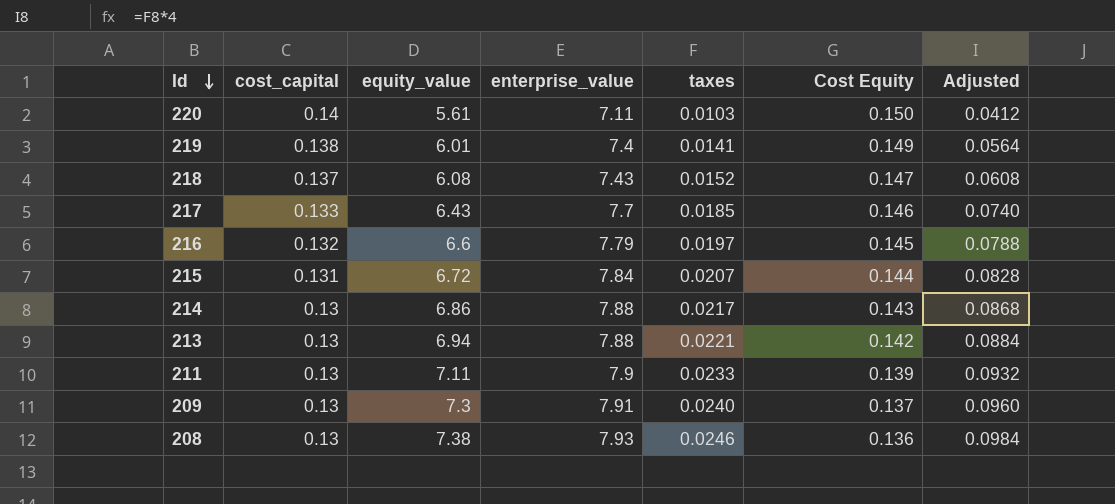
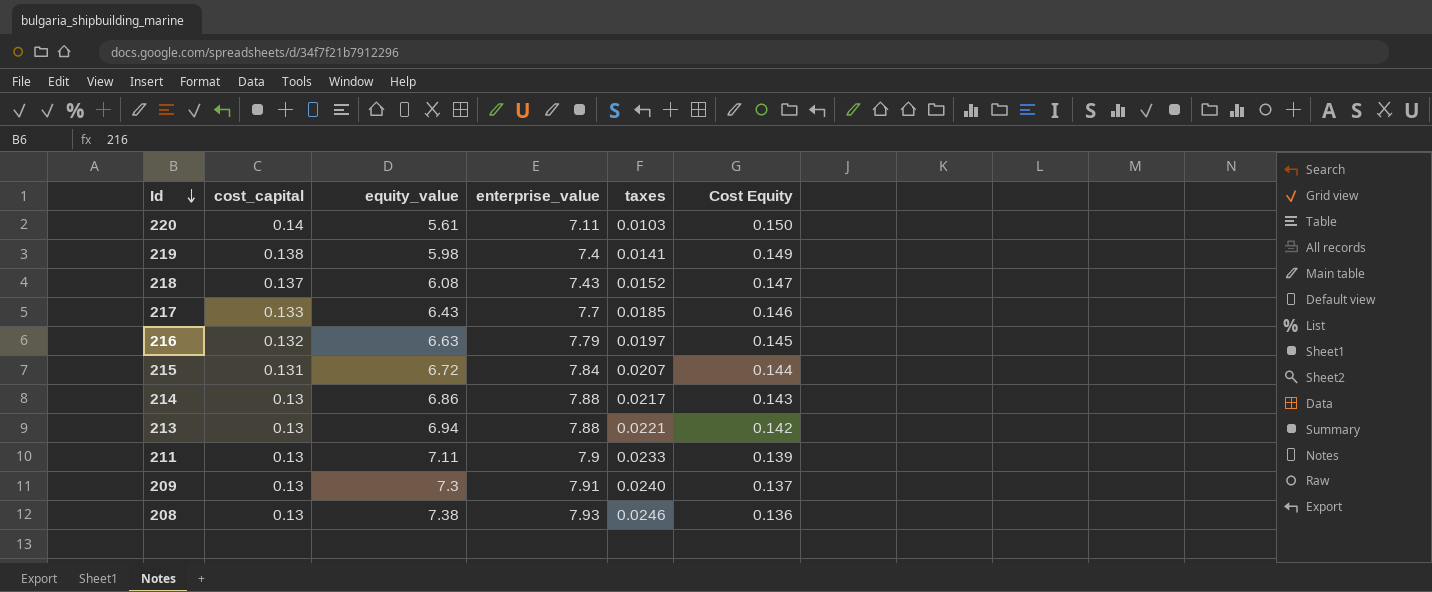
column Adjusted | formula: [taxes] * 4 -> none
219 | equity_value: 6.01 -> 5.98
216 | equity_value: 6.6 -> 6.63

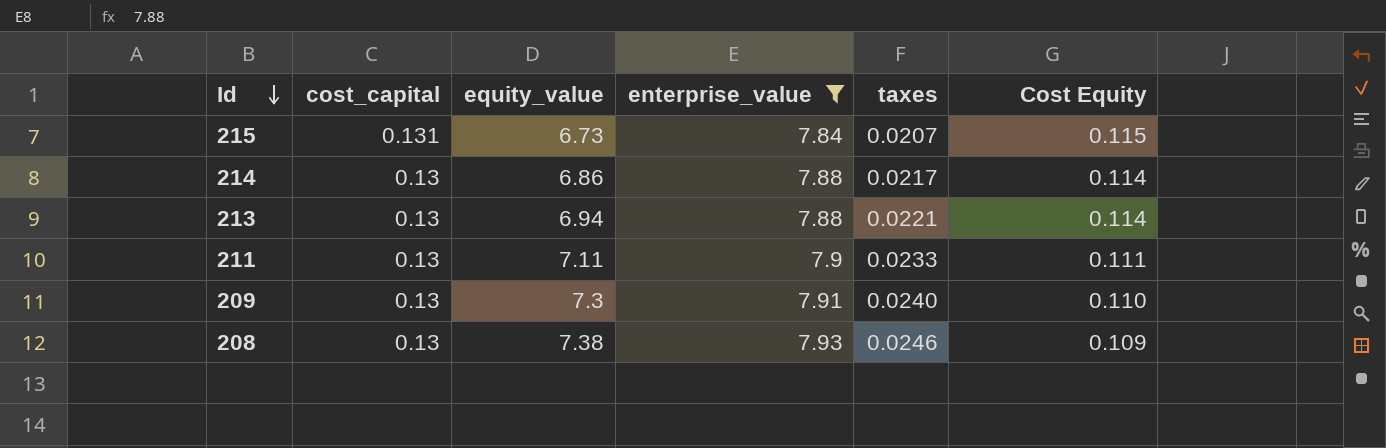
filter: none -> enterprise_value >= 7.84
215 | equity_value: 6.72 -> 6.73
215 | Cost Equity: 0.144 -> 0.115
214 | Cost Equity: 0.143 -> 0.114
213 | Cost Equity: 0.142 -> 0.114
211 | Cost Equity: 0.139 -> 0.111
209 | Cost Equity: 0.137 -> 0.110
208 | Cost Equity: 0.136 -> 0.109

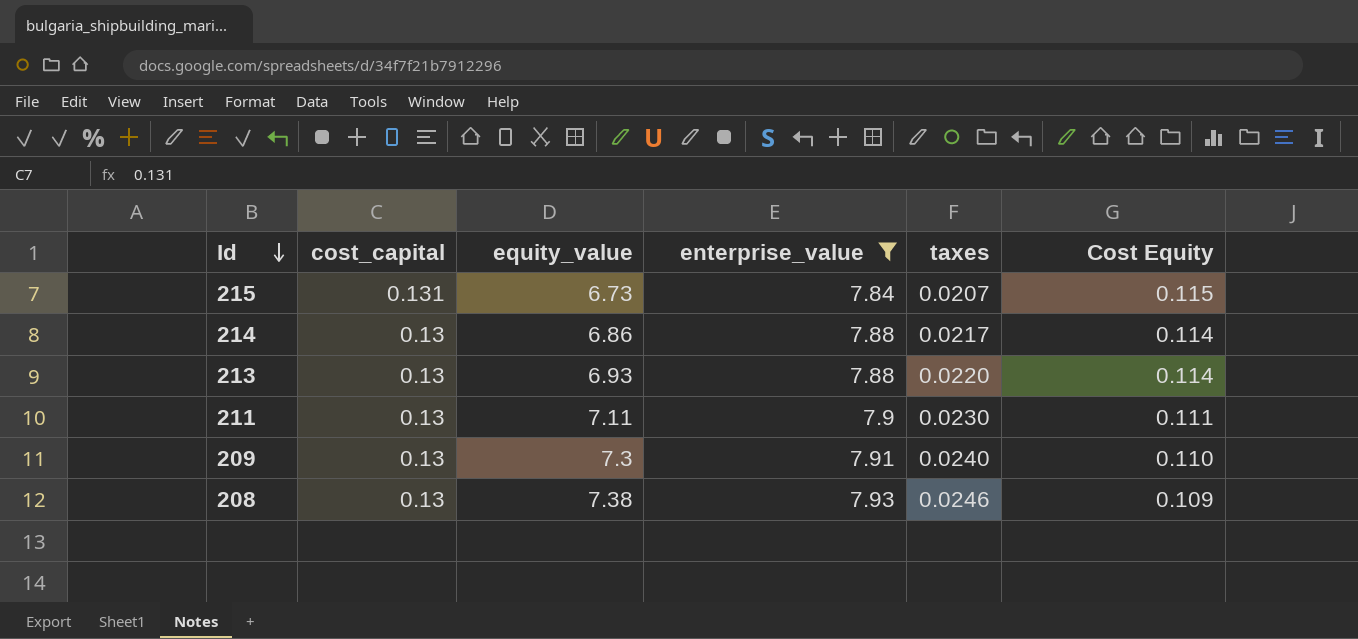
213 | equity_value: 6.94 -> 6.93
213 | taxes: 0.0221 -> 0.0220
211 | taxes: 0.0233 -> 0.0230

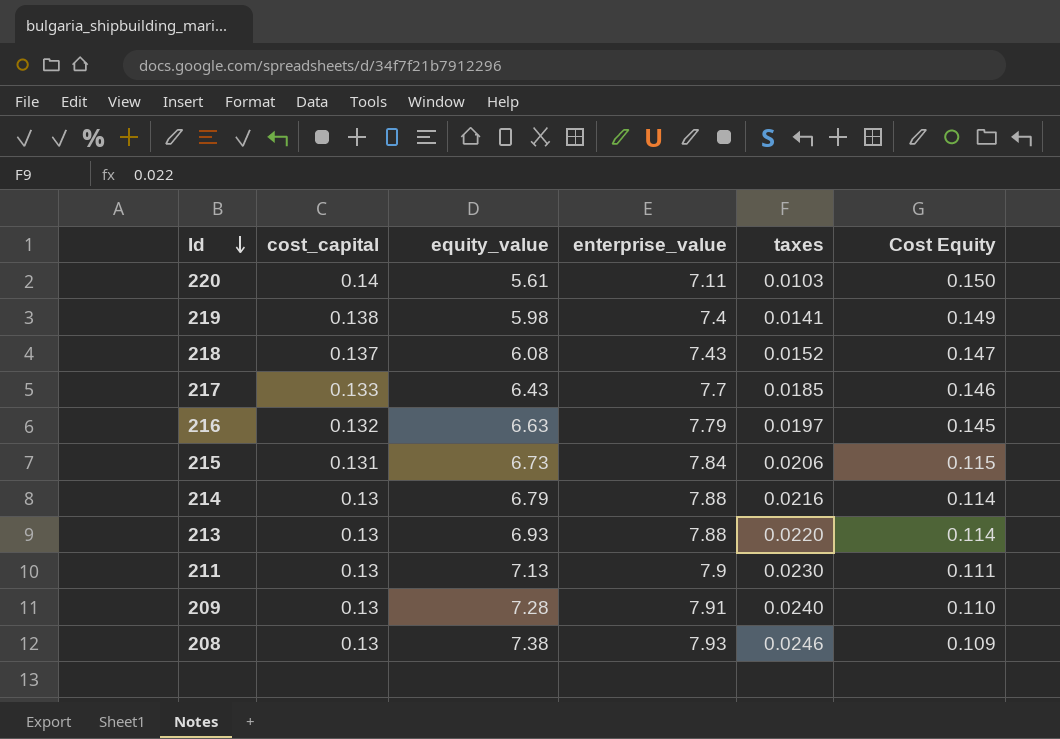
filter: enterprise_value >= 7.84 -> none
215 | taxes: 0.0207 -> 0.0206
214 | equity_value: 6.86 -> 6.79
214 | taxes: 0.0217 -> 0.0216
211 | equity_value: 7.11 -> 7.13
209 | equity_value: 7.3 -> 7.28

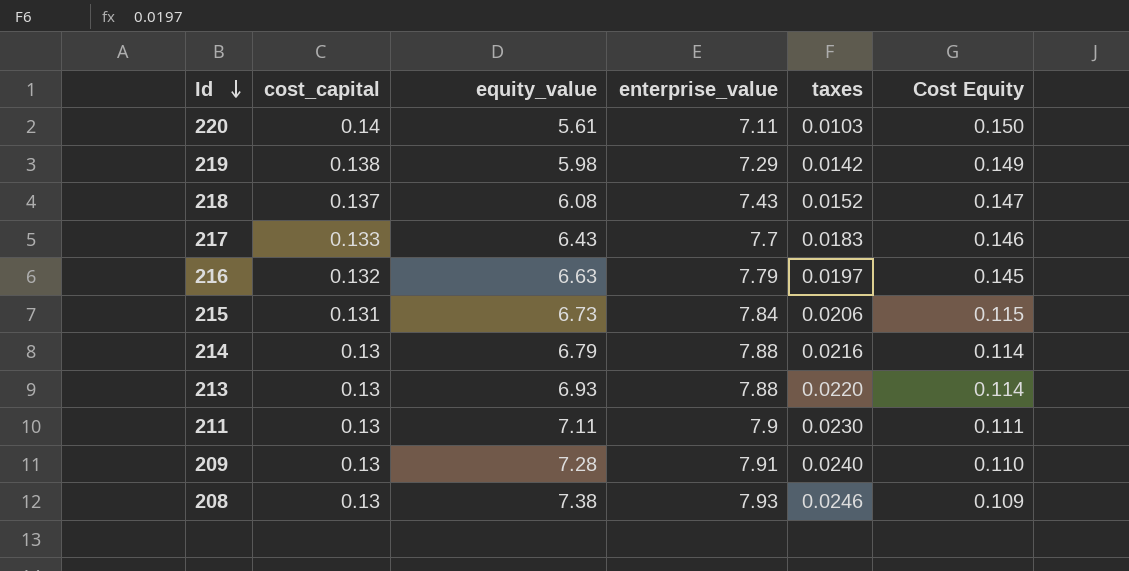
219 | enterprise_value: 7.4 -> 7.29
219 | taxes: 0.0141 -> 0.0142
217 | taxes: 0.0185 -> 0.0183
211 | equity_value: 7.13 -> 7.11

